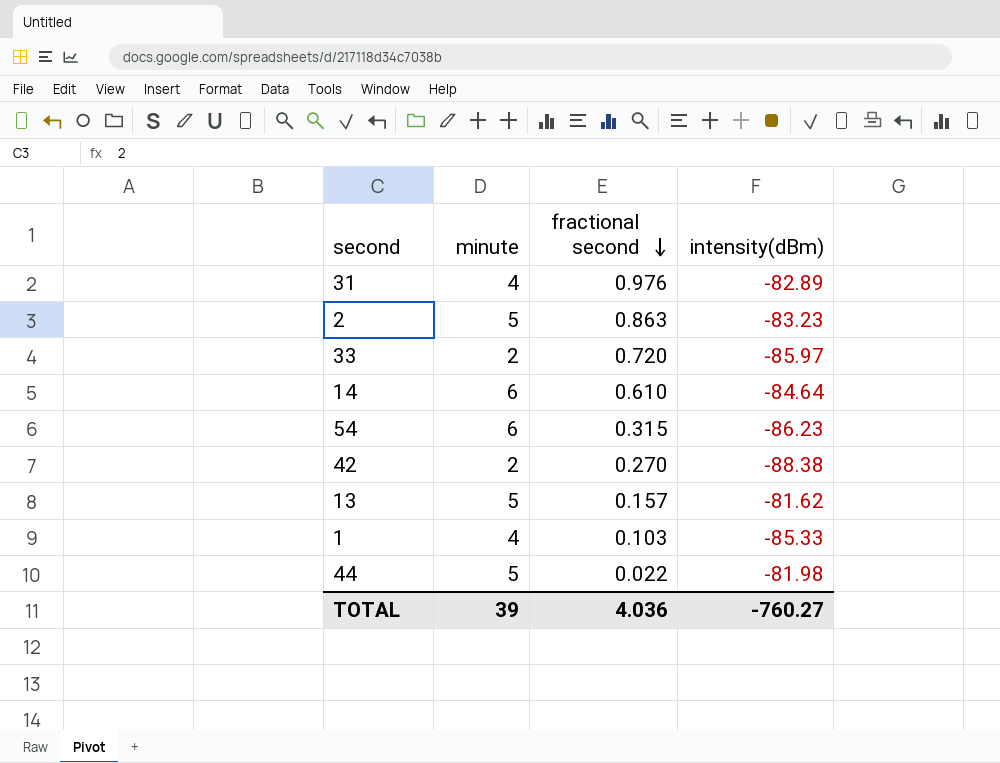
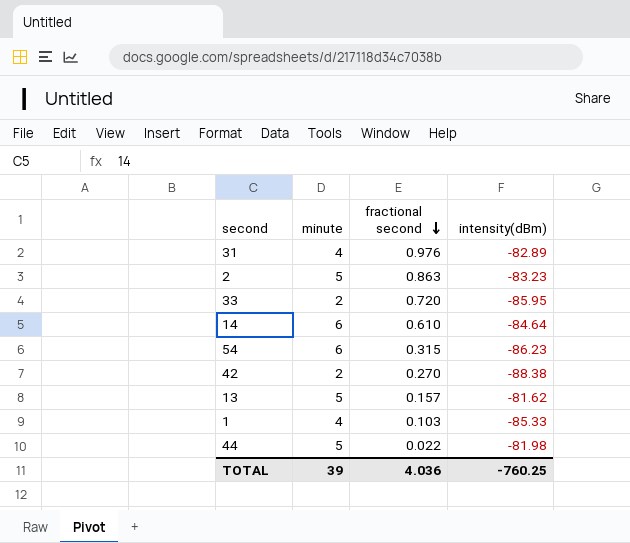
33 | intensity(dBm): -85.97 -> -85.95
TOTAL | intensity(dBm): -760.27 -> -760.25

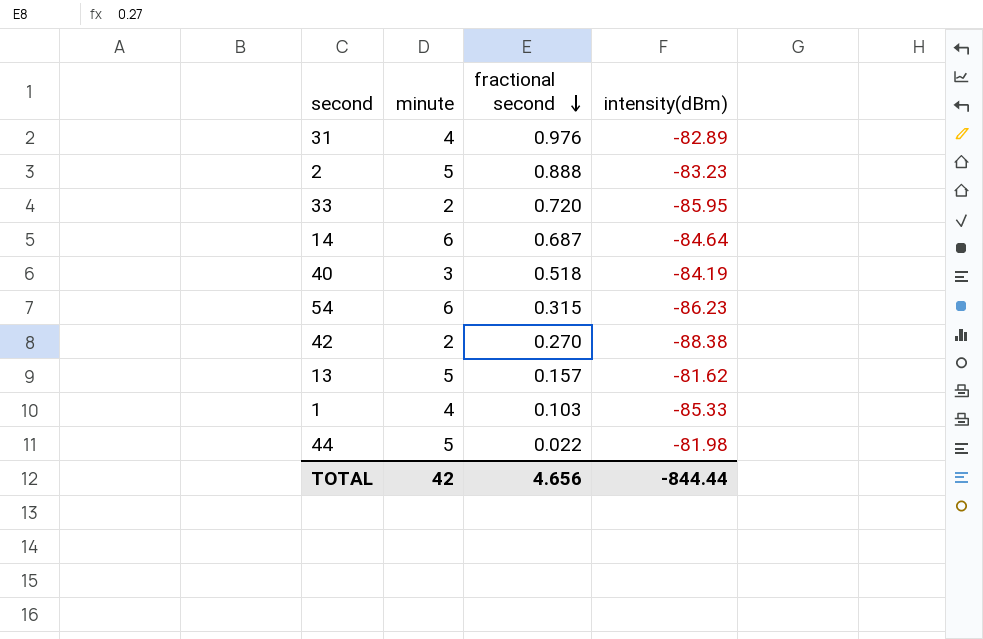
2 | fractional second: 0.863 -> 0.888
14 | fractional second: 0.610 -> 0.687
row 40: none -> 3 | 0.518 | -84.19
TOTAL | minute: 39 -> 42
TOTAL | fractional second: 4.036 -> 4.656
TOTAL | intensity(dBm): -760.25 -> -844.44

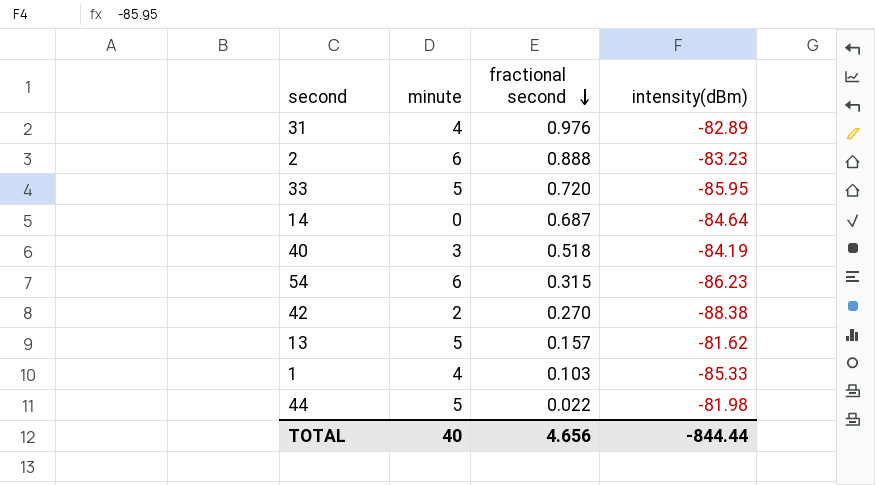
2 | minute: 5 -> 6
33 | minute: 2 -> 5
14 | minute: 6 -> 0
TOTAL | minute: 42 -> 40

